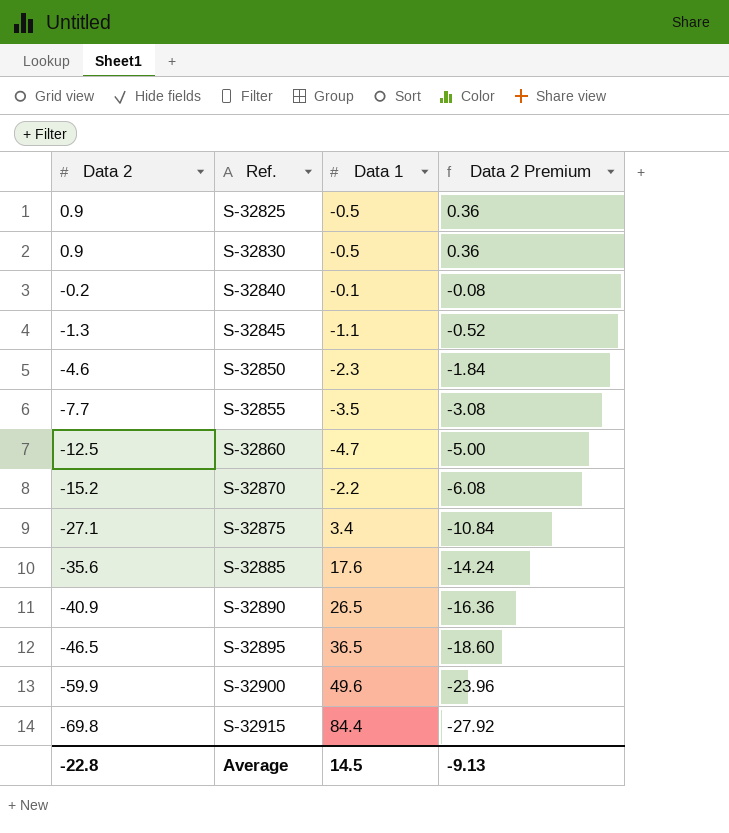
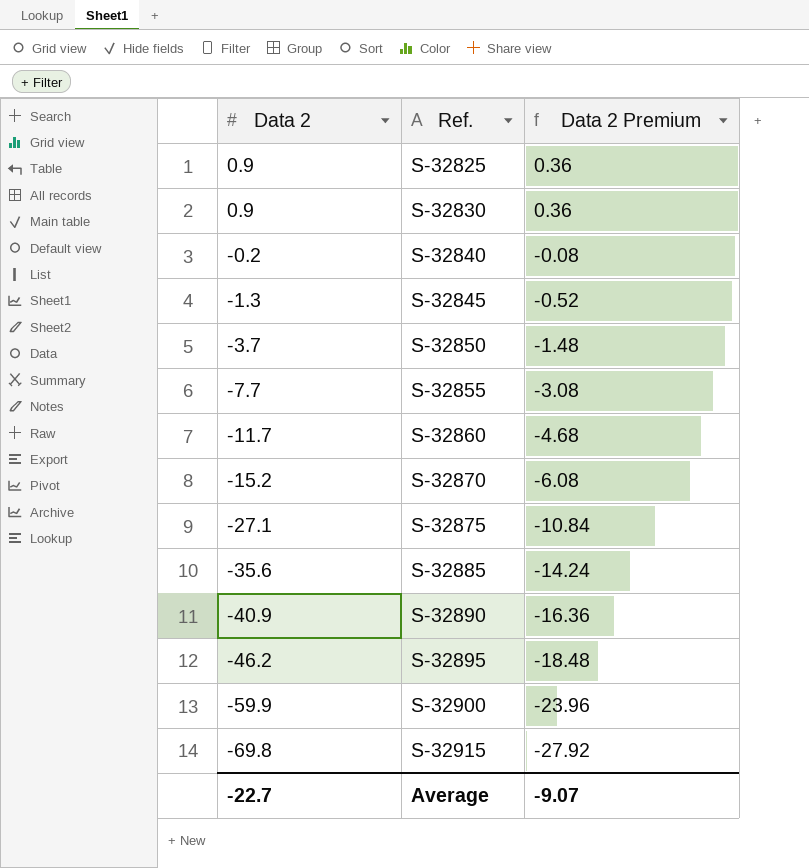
column Data 1 | position: 3 -> none
S-32850 | Data 2: -4.6 -> -3.7
S-32850 | Data 2 Premium: -1.84 -> -1.48
S-32860 | Data 2: -12.5 -> -11.7
S-32860 | Data 2 Premium: -5.00 -> -4.68
S-32895 | Data 2: -46.5 -> -46.2
S-32895 | Data 2 Premium: -18.60 -> -18.48
Average | Data 2: -22.8 -> -22.7
Average | Data 2 Premium: -9.13 -> -9.07

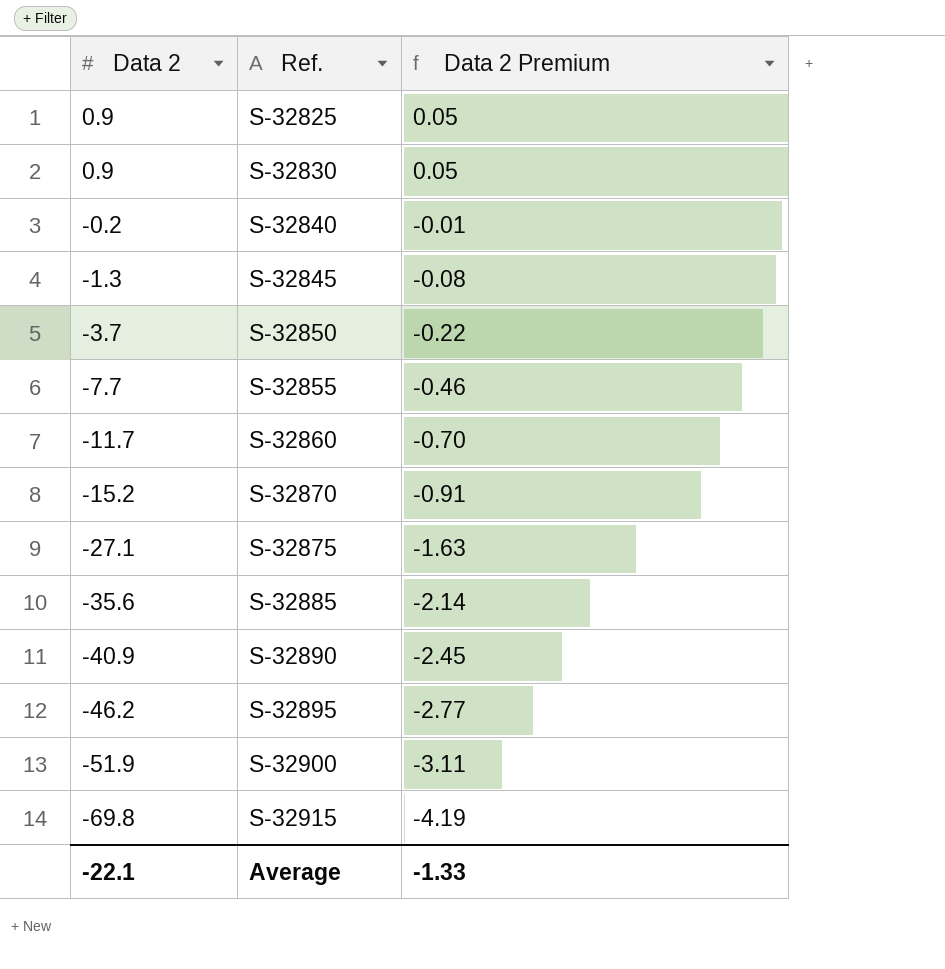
column Data 2 Premium | formula: [Data 2] * 0.4 -> [Data 2] * 0.06
S-32900 | Data 2: -59.9 -> -51.9
Average | Data 2: -22.7 -> -22.1
Average | Data 2 Premium: -9.07 -> -1.33

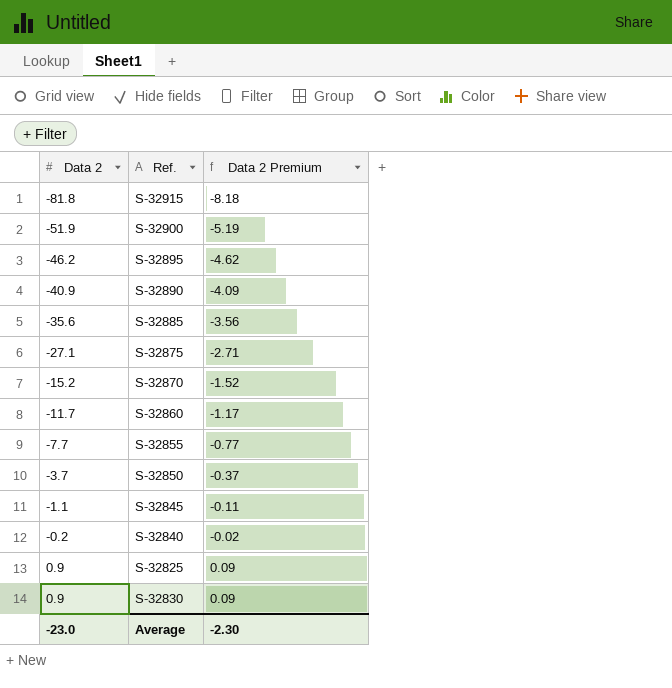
row order: Data 2 descending -> Data 2 ascending
column Data 2 Premium | formula: [Data 2] * 0.06 -> [Data 2] * 0.1
S-32915 | Data 2: -69.8 -> -81.8
S-32845 | Data 2: -1.3 -> -1.1
Average | Data 2: -22.1 -> -23.0
Average | Data 2 Premium: -1.33 -> -2.30

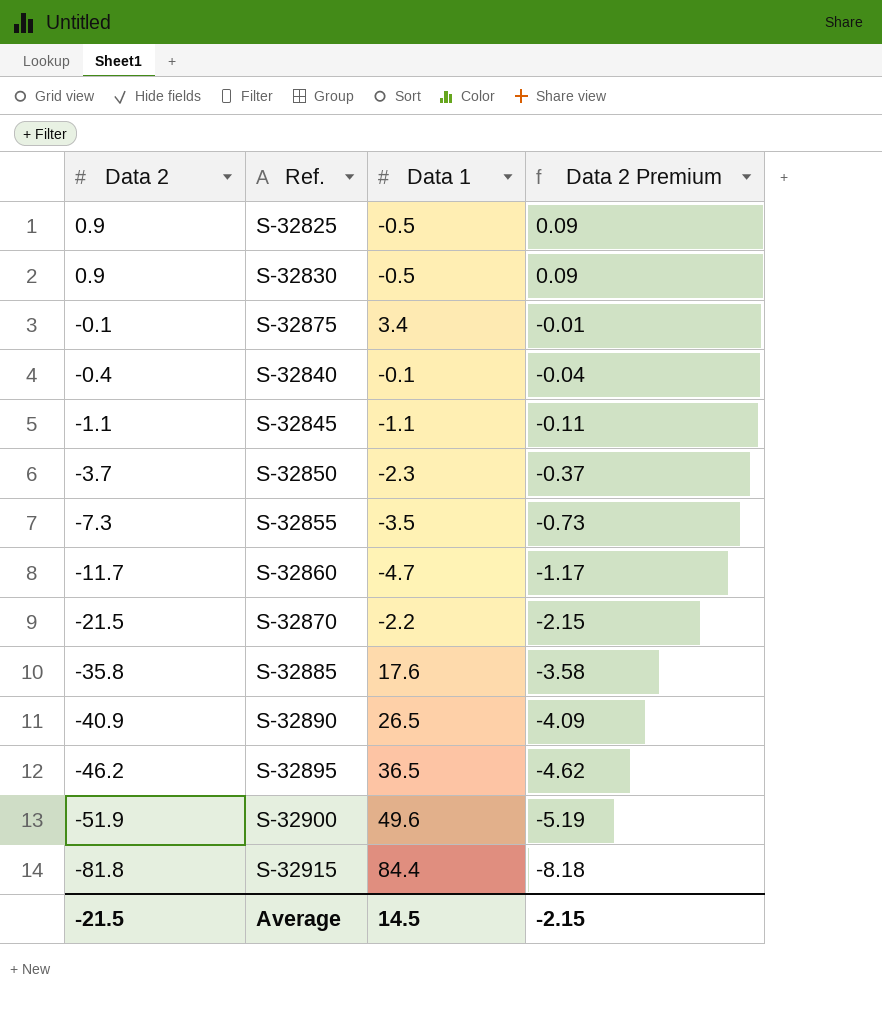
row order: Data 2 ascending -> Data 2 descending
column Data 1 | position: none -> 3
S-32875 | Data 2: -27.1 -> -0.1
S-32875 | Data 2 Premium: -2.71 -> -0.01
S-32840 | Data 2: -0.2 -> -0.4
S-32840 | Data 2 Premium: -0.02 -> -0.04
S-32855 | Data 2: -7.7 -> -7.3
S-32855 | Data 2 Premium: -0.77 -> -0.73
S-32870 | Data 2: -15.2 -> -21.5
S-32870 | Data 2 Premium: -1.52 -> -2.15
S-32885 | Data 2: -35.6 -> -35.8
S-32885 | Data 2 Premium: -3.56 -> -3.58
Average | Data 2: -23.0 -> -21.5
Average | Data 2 Premium: -2.30 -> -2.15

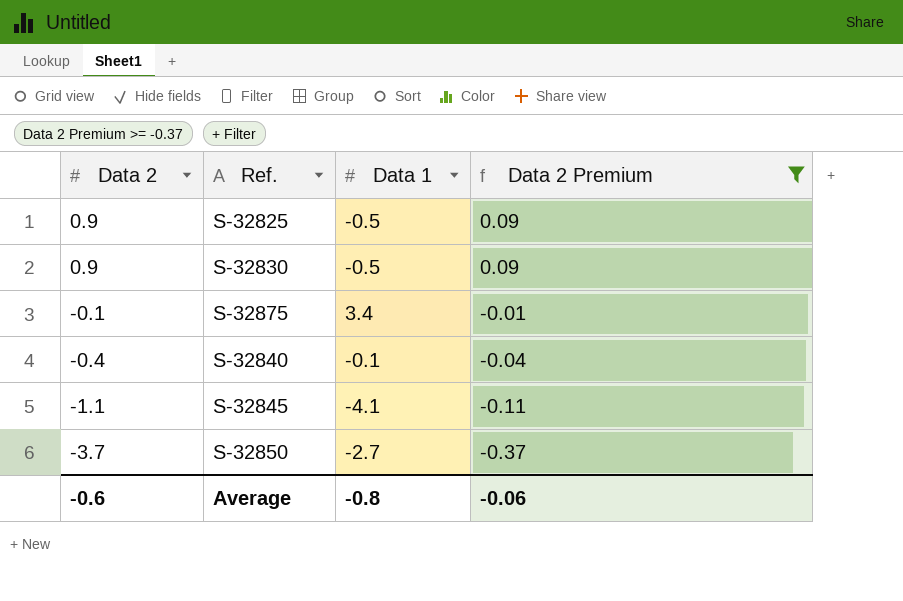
filter: none -> Data 2 Premium >= -0.37
S-32845 | Data 1: -1.1 -> -4.1
S-32850 | Data 1: -2.3 -> -2.7
Average | Data 2: -21.5 -> -0.6
Average | Data 1: 14.5 -> -0.8
Average | Data 2 Premium: -2.15 -> -0.06

